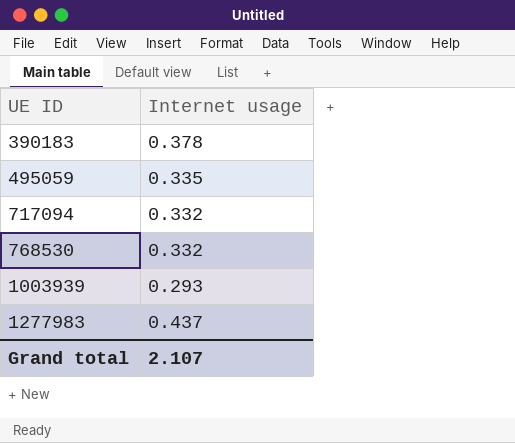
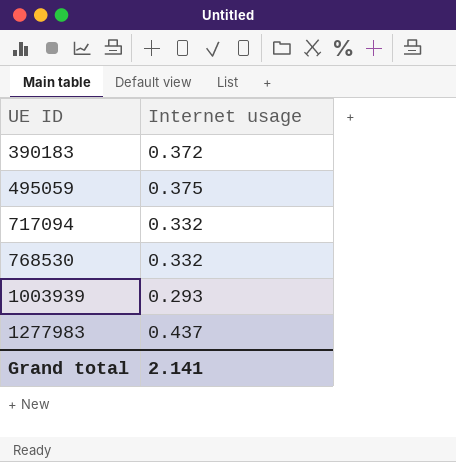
390183 | Internet usage: 0.378 -> 0.372
495059 | Internet usage: 0.335 -> 0.375
Grand total | Internet usage: 2.107 -> 2.141

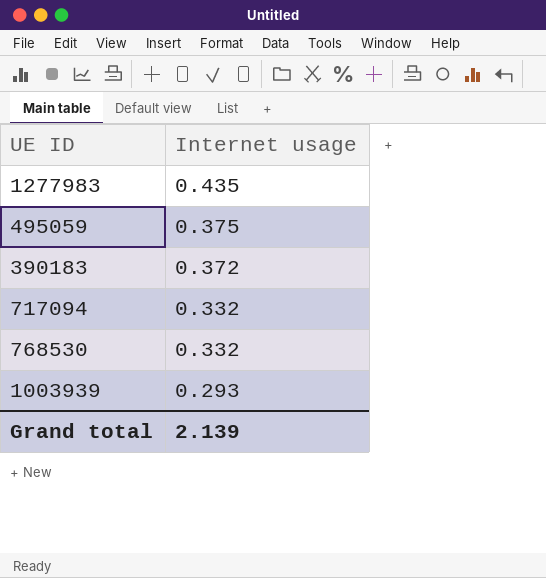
row order: UE ID ascending -> Internet usage descending
1277983 | Internet usage: 0.437 -> 0.435
Grand total | Internet usage: 2.141 -> 2.139

